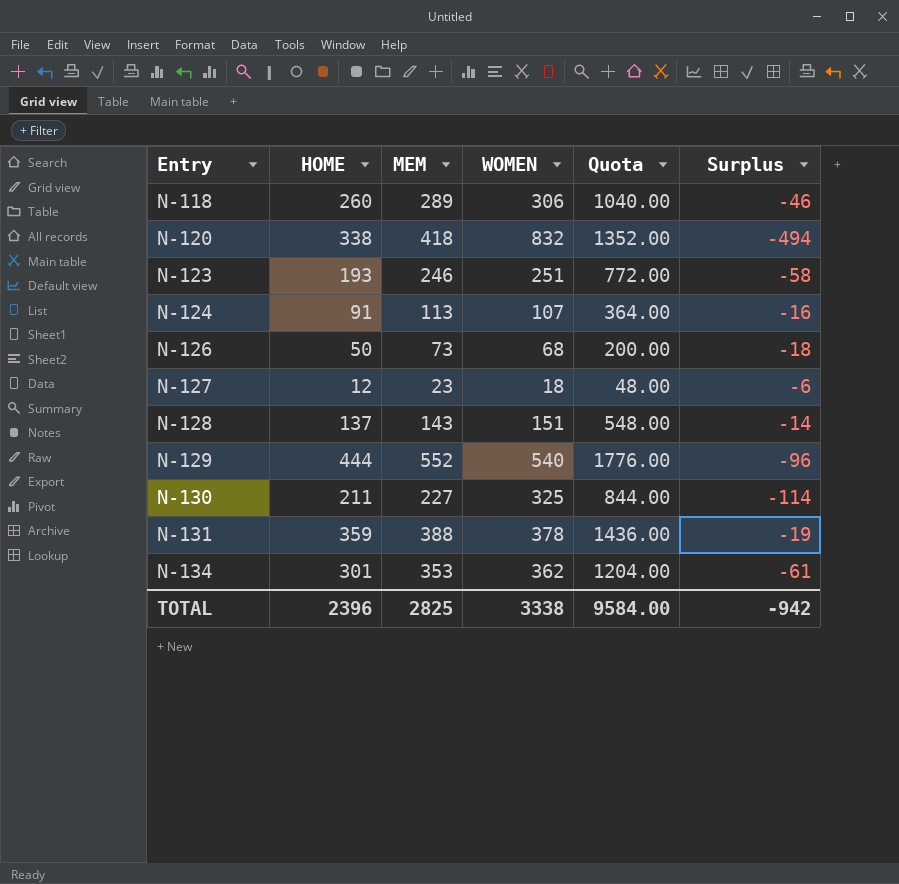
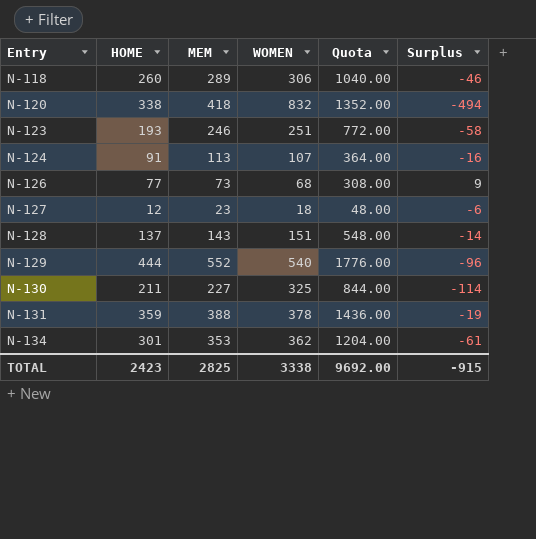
N-126 | HOME: 50 -> 77
N-126 | Quota: 200.00 -> 308.00
N-126 | Surplus: -18 -> 9
TOTAL | HOME: 2396 -> 2423
TOTAL | Quota: 9584.00 -> 9692.00
TOTAL | Surplus: -942 -> -915

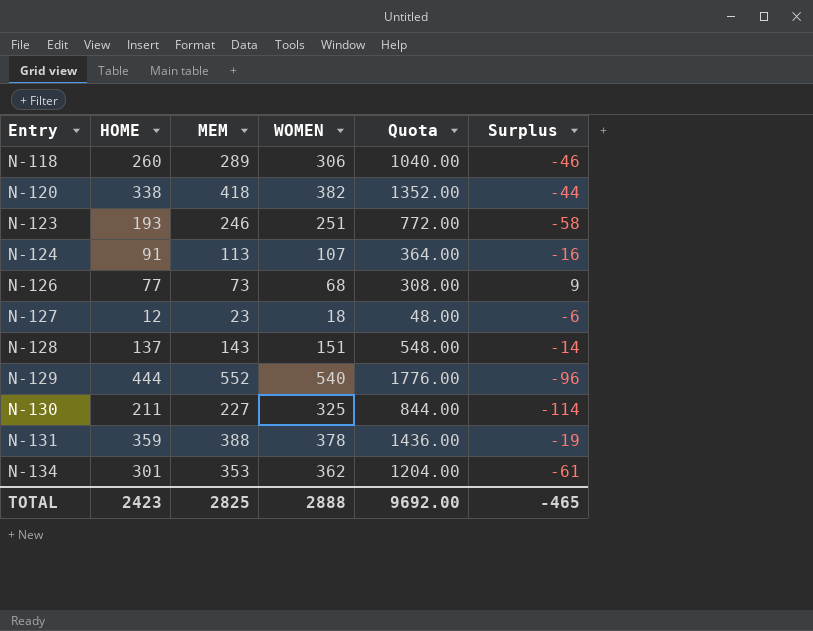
N-120 | WOMEN: 832 -> 382
N-120 | Surplus: -494 -> -44
TOTAL | WOMEN: 3338 -> 2888
TOTAL | Surplus: -915 -> -465

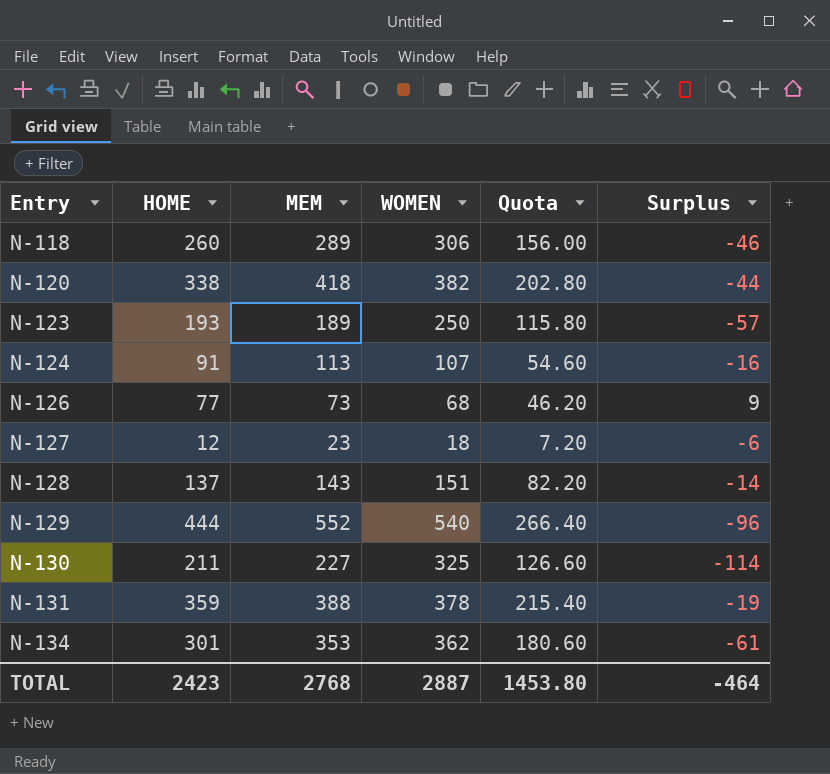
column Quota | formula: [HOME] * 4 -> [HOME] * 0.6
N-123 | MEM: 246 -> 189
N-123 | WOMEN: 251 -> 250
N-123 | Surplus: -58 -> -57
TOTAL | MEM: 2825 -> 2768
TOTAL | WOMEN: 2888 -> 2887
TOTAL | Quota: 9692.00 -> 1453.80
TOTAL | Surplus: -465 -> -464

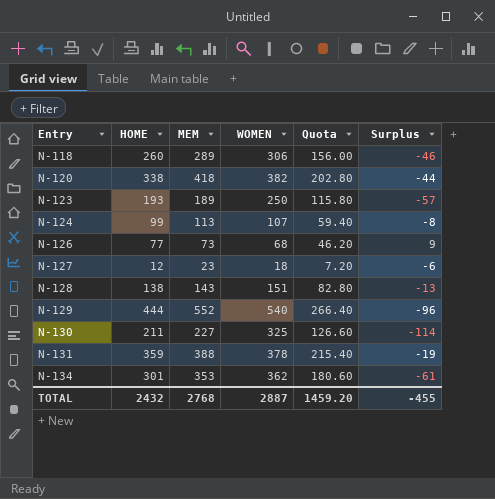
N-124 | HOME: 91 -> 99
N-124 | Quota: 54.60 -> 59.40
N-124 | Surplus: -16 -> -8
N-128 | HOME: 137 -> 138
N-128 | Quota: 82.20 -> 82.80
N-128 | Surplus: -14 -> -13
TOTAL | HOME: 2423 -> 2432
TOTAL | Quota: 1453.80 -> 1459.20
TOTAL | Surplus: -464 -> -455

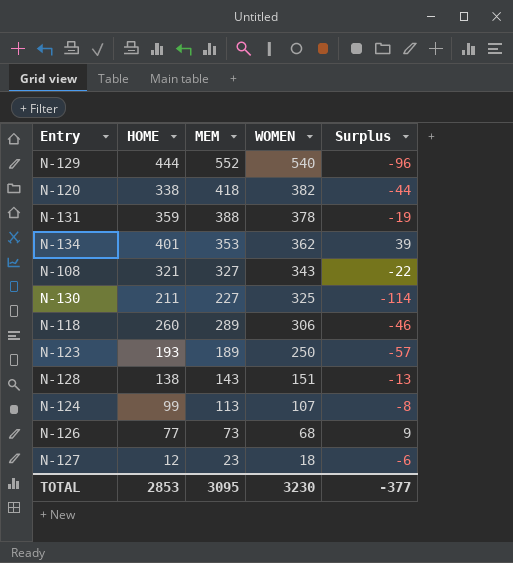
row order: Entry ascending -> WOMEN descending
column Quota | formula: [HOME] * 0.6 -> none
N-134 | HOME: 301 -> 401
N-134 | Surplus: -61 -> 39
row N-108: none -> 321 | 327 | 343 | -22
TOTAL | HOME: 2432 -> 2853
TOTAL | MEM: 2768 -> 3095
TOTAL | WOMEN: 2887 -> 3230
TOTAL | Surplus: -455 -> -377

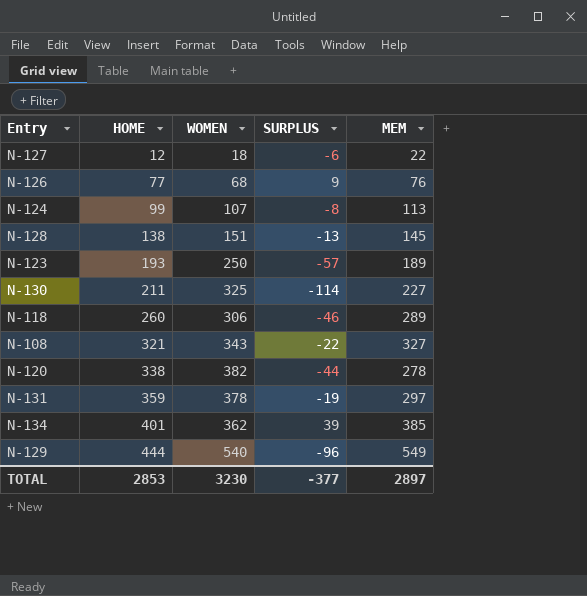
row order: WOMEN descending -> HOME ascending
column name: Surplus -> SURPLUS
column MEM | position: 3 -> 5
N-127 | MEM: 23 -> 22
N-126 | MEM: 73 -> 76
N-128 | MEM: 143 -> 145
N-120 | MEM: 418 -> 278
N-131 | MEM: 388 -> 297
N-134 | MEM: 353 -> 385
N-129 | MEM: 552 -> 549
TOTAL | MEM: 3095 -> 2897

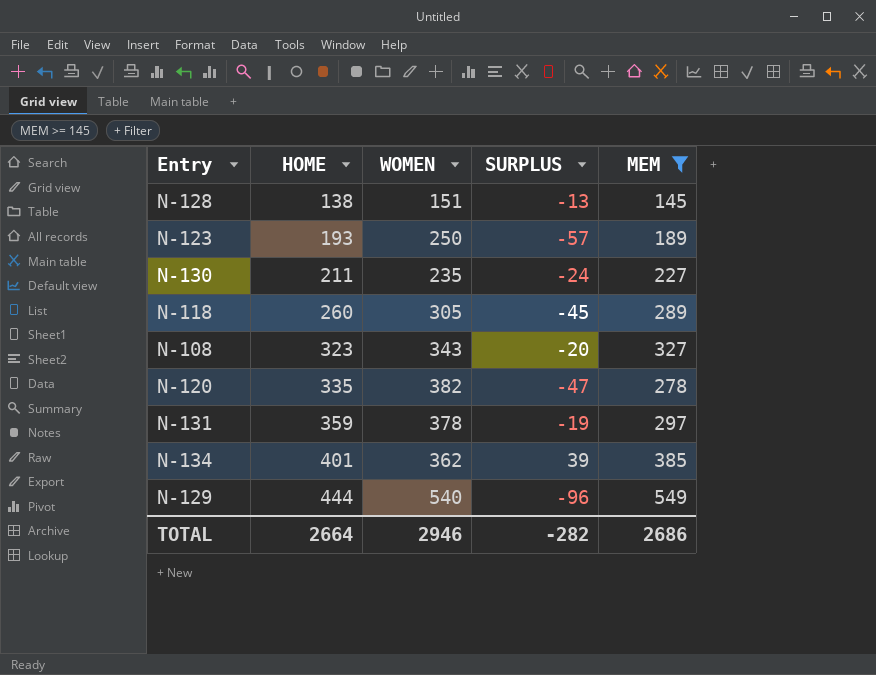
filter: none -> MEM >= 145
N-130 | WOMEN: 325 -> 235
N-130 | SURPLUS: -114 -> -24
N-118 | WOMEN: 306 -> 305
N-118 | SURPLUS: -46 -> -45
N-108 | HOME: 321 -> 323
N-108 | SURPLUS: -22 -> -20
N-120 | HOME: 338 -> 335
N-120 | SURPLUS: -44 -> -47
TOTAL | HOME: 2853 -> 2664
TOTAL | WOMEN: 3230 -> 2946
TOTAL | SURPLUS: -377 -> -282
TOTAL | MEM: 2897 -> 2686

